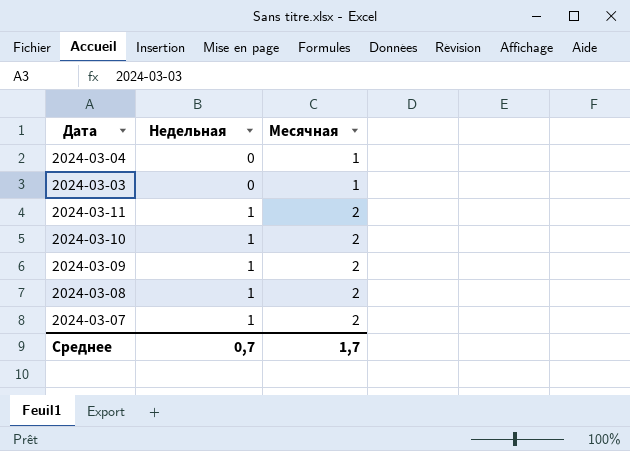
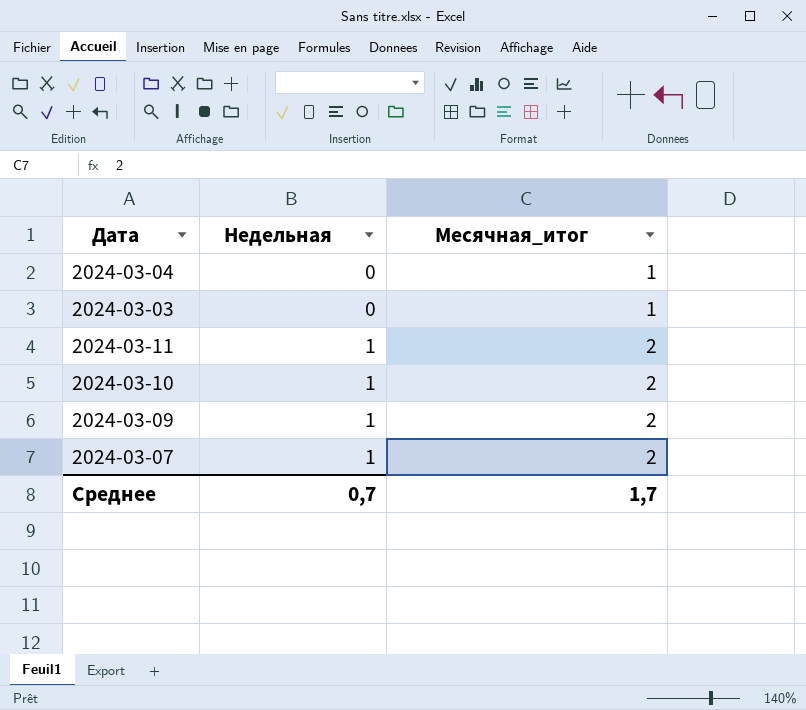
column name: Месячная -> Месячная_итог
row 2024-03-08: 1 | 2 -> none

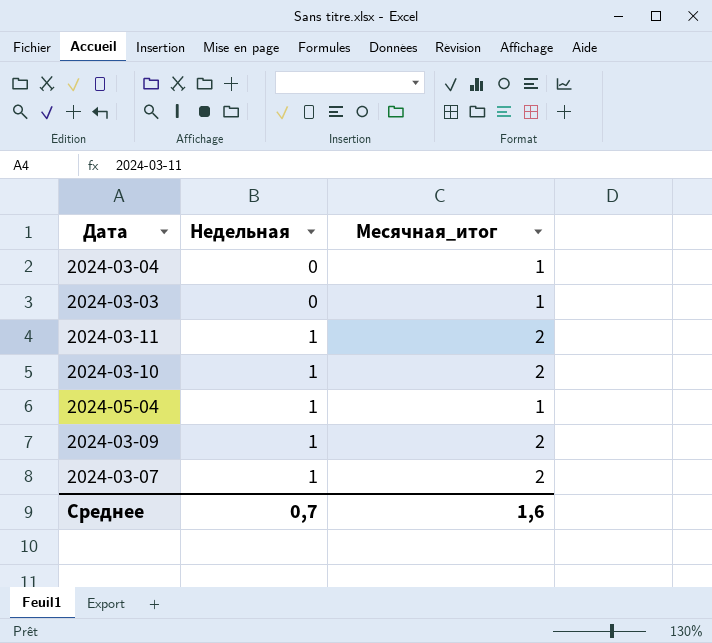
row 2024-05-04: none -> 1 | 1
Среднее | Месячная_итог: 1,7 -> 1,6

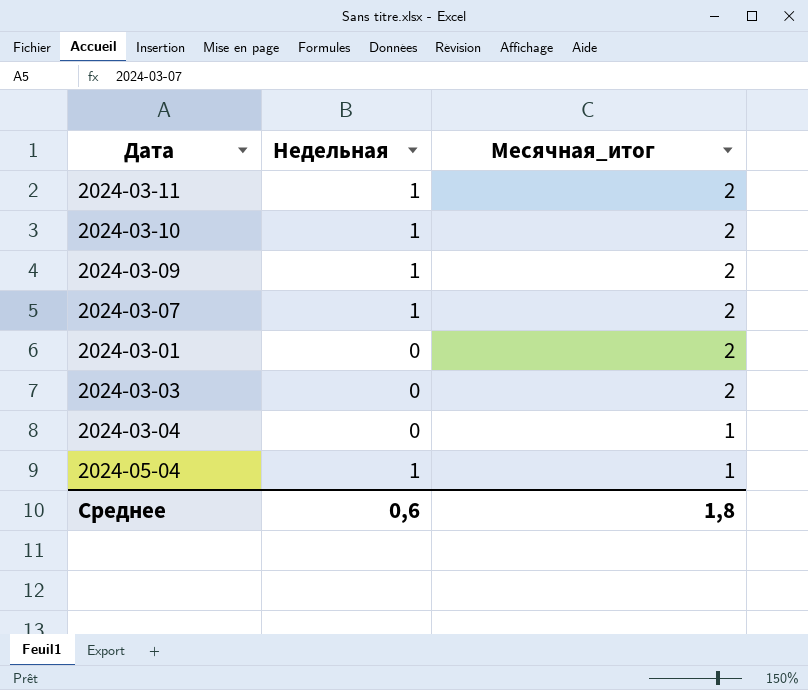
row order: Недельная ascending -> Месячная_итог descending
row 2024-03-01: none -> 0 | 2
2024-03-03 | Месячная_итог: 1 -> 2
Среднее | Недельная: 0,7 -> 0,6
Среднее | Месячная_итог: 1,6 -> 1,8

